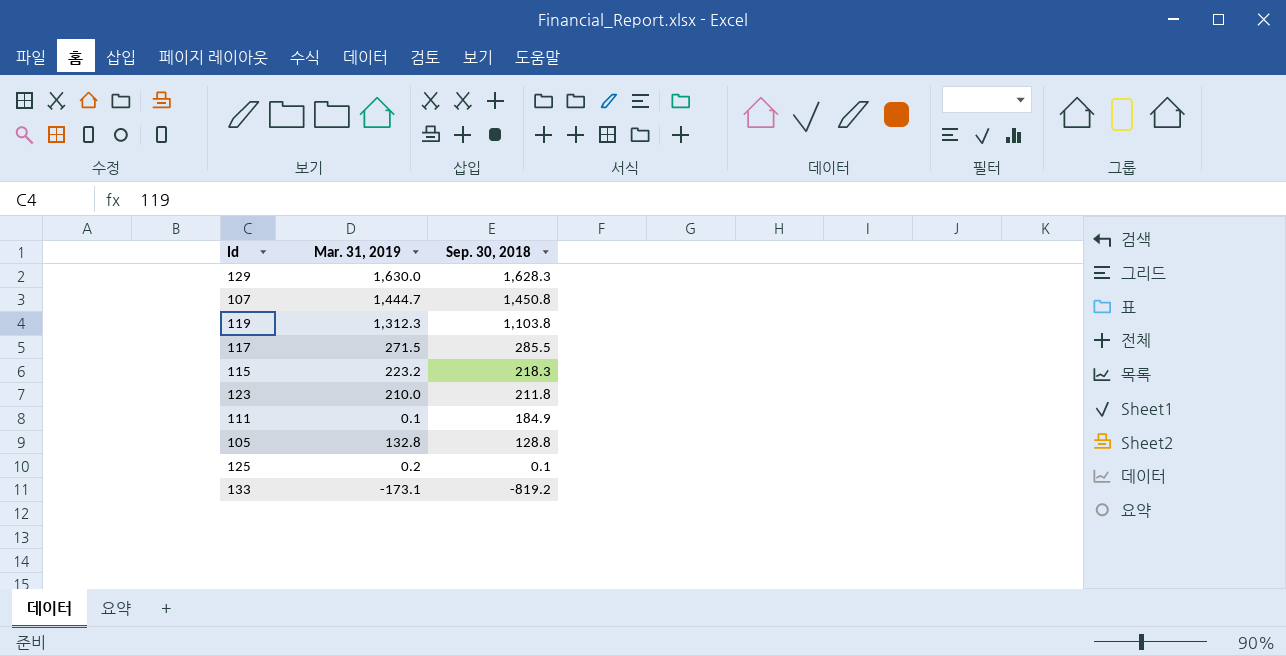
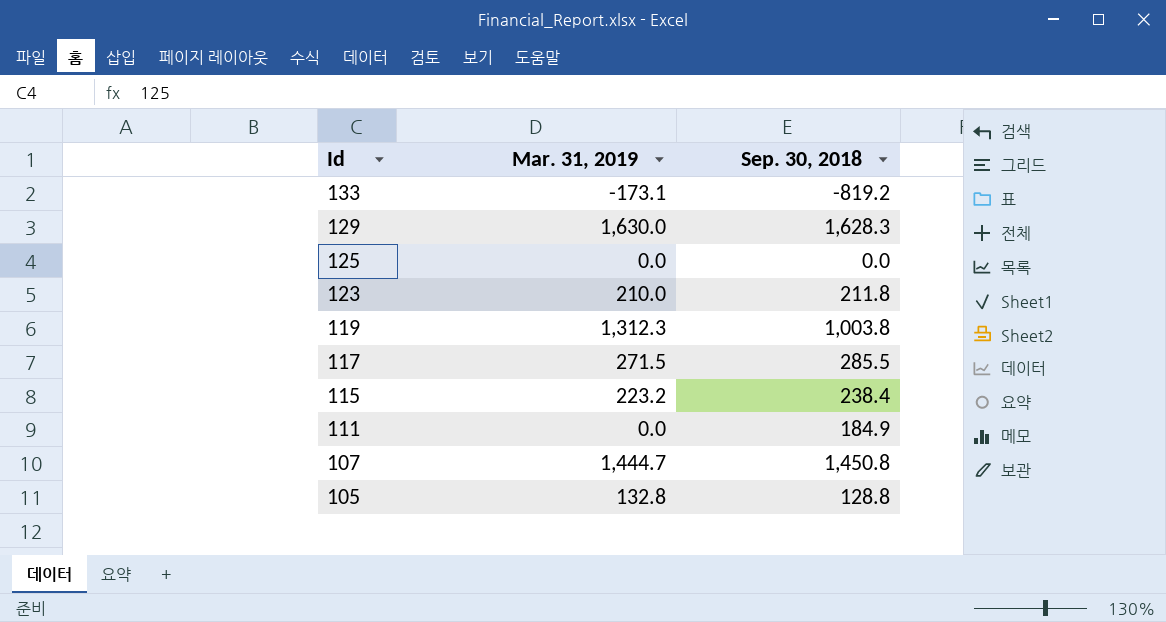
row order: Sep. 30, 2018 descending -> Id descending
125 | Mar. 31, 2019: 0.2 -> 0.0
125 | Sep. 30, 2018: 0.1 -> 0.0
119 | Sep. 30, 2018: 1,103.8 -> 1,003.8
115 | Sep. 30, 2018: 218.3 -> 238.4
111 | Mar. 31, 2019: 0.1 -> 0.0

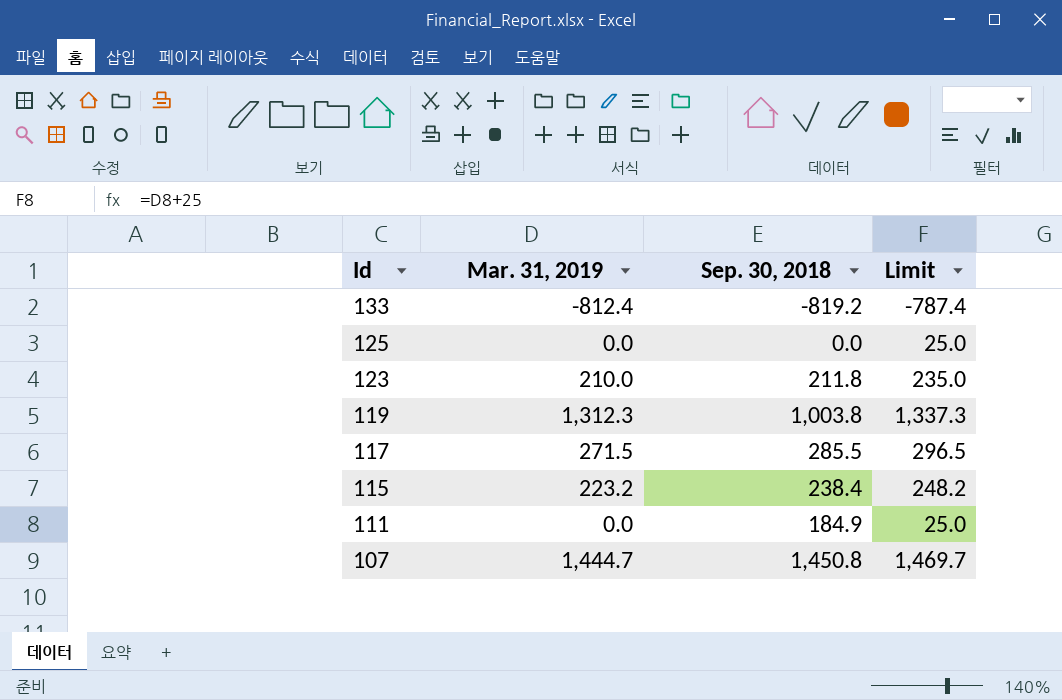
column Limit | formula: none -> [Mar. 31, 2019] + 25
row 129: 1,630.0 | 1,628.3 -> none
row 105: 132.8 | 128.8 -> none
133 | Mar. 31, 2019: -173.1 -> -812.4

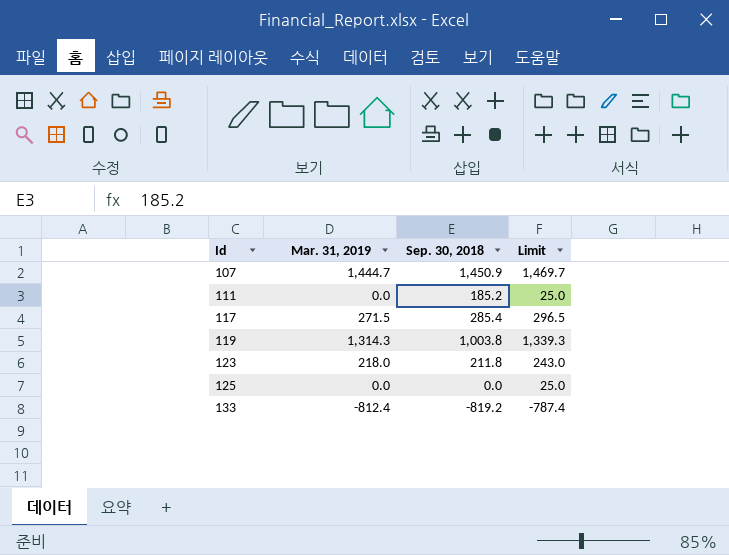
row order: Id descending -> Id ascending
row 115: 223.2 | 238.4 | 248.2 -> none
107 | Sep. 30, 2018: 1,450.8 -> 1,450.9
111 | Sep. 30, 2018: 184.9 -> 185.2
117 | Sep. 30, 2018: 285.5 -> 285.4
119 | Mar. 31, 2019: 1,312.3 -> 1,314.3
119 | Limit: 1,337.3 -> 1,339.3
123 | Mar. 31, 2019: 210.0 -> 218.0
123 | Limit: 235.0 -> 243.0

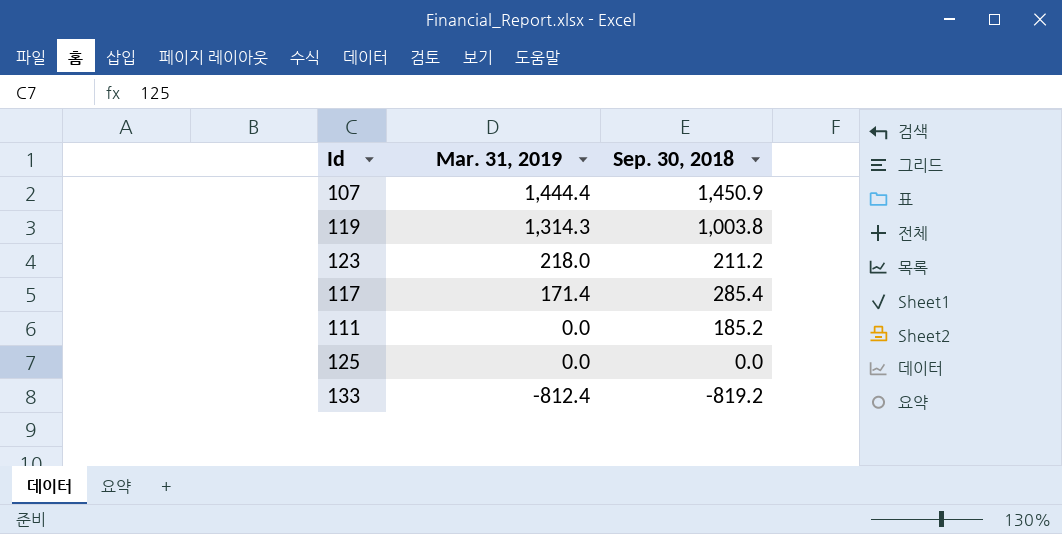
row order: Id ascending -> Mar. 31, 2019 descending
column Limit | formula: [Mar. 31, 2019] + 25 -> none
107 | Mar. 31, 2019: 1,444.7 -> 1,444.4
123 | Sep. 30, 2018: 211.8 -> 211.2
117 | Mar. 31, 2019: 271.5 -> 171.4

